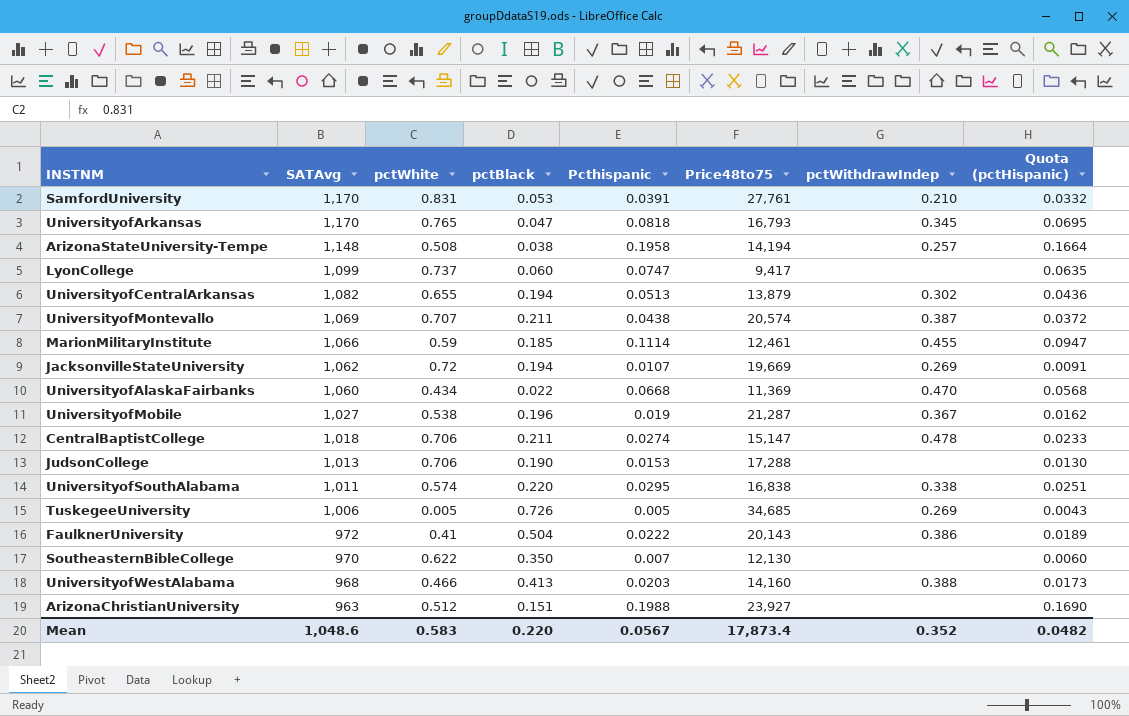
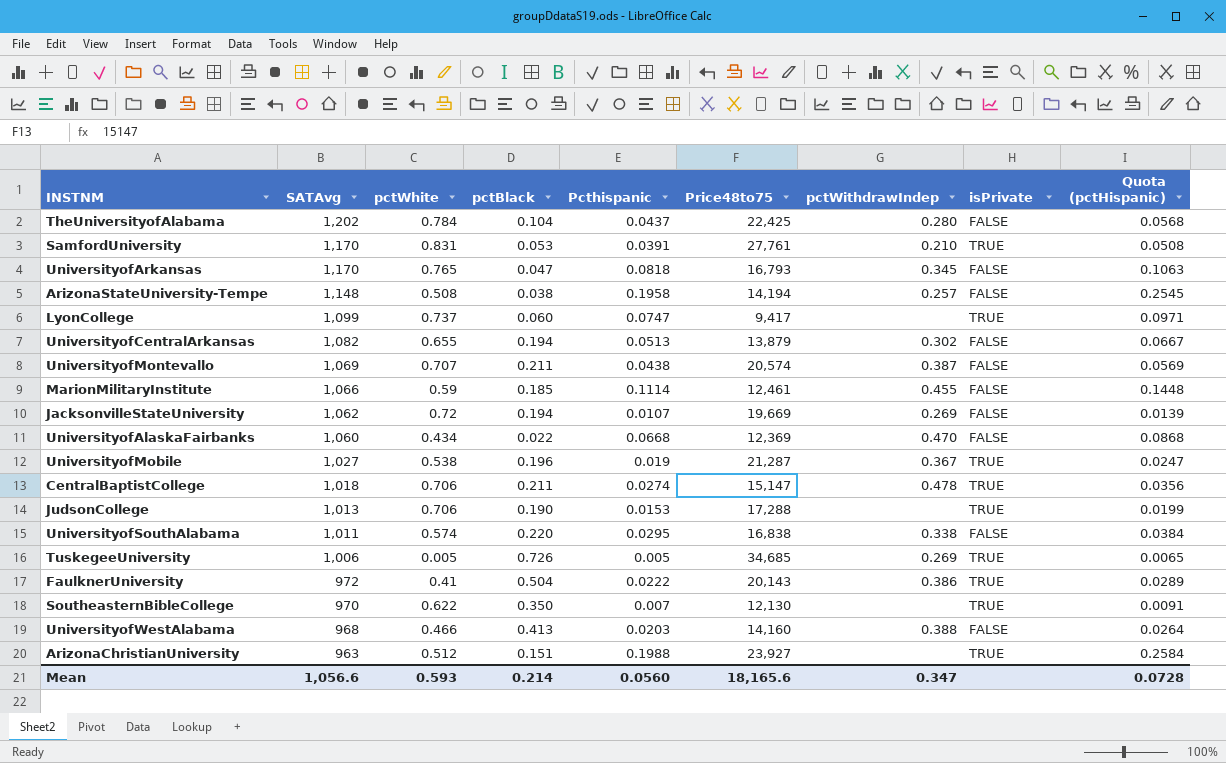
column isPrivate | position: none -> 8
column Quota (pctHispanic) | formula: [Pcthispanic] * 0.85 -> [Pcthispanic] * 1.3
row TheUniversityofAlabama: none -> 1,202 | 0.784 | 0.104 | 0.0437 | 22,425 | 0.280 | FALSE | 0.0568
UniversityofAlaskaFairbanks | Price48to75: 11,369 -> 12,369
Mean | SATAvg: 1,048.6 -> 1,056.6
Mean | pctWhite: 0.583 -> 0.593
Mean | pctBlack: 0.220 -> 0.214
Mean | Pcthispanic: 0.0567 -> 0.0560
Mean | Price48to75: 17,873.4 -> 18,165.6
Mean | pctWithdrawIndep: 0.352 -> 0.347
Mean | Quota (pctHispanic): 0.0482 -> 0.0728

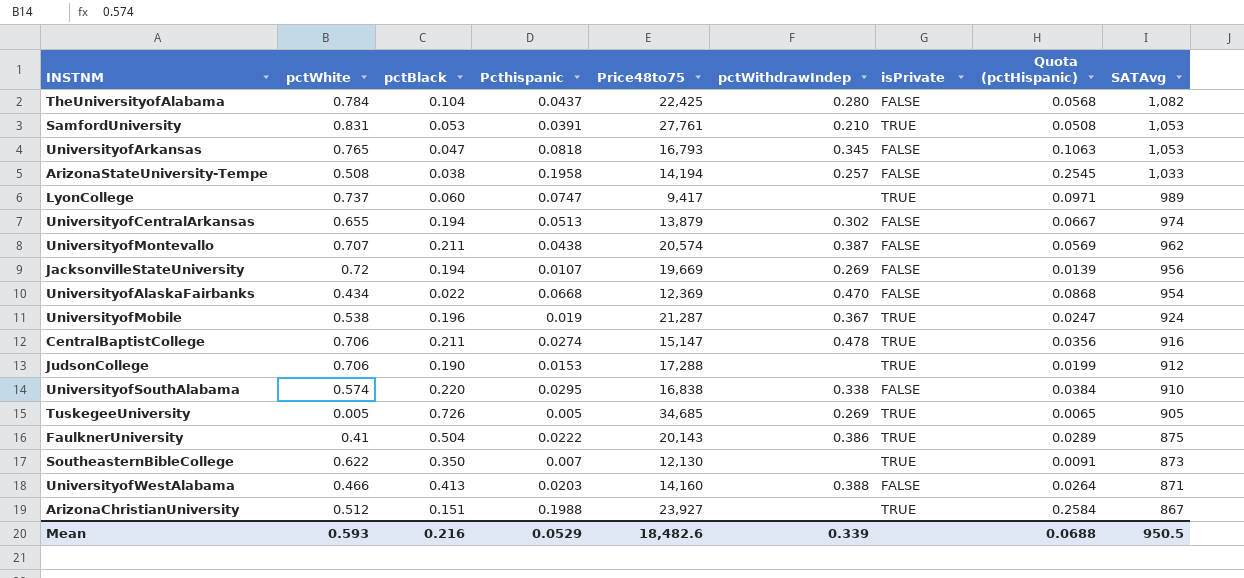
column SATAvg | position: 2 -> 9
row MarionMilitaryInstitute: 1,066 | 0.59 | 0.185 | 0.1114 | 12,461 | 0.455 | FALSE | 0.1448 -> none
TheUniversityofAlabama | SATAvg: 1,202 -> 1,082
SamfordUniversity | SATAvg: 1,170 -> 1,053
UniversityofArkansas | SATAvg: 1,170 -> 1,053
ArizonaStateUniversity-Tempe | SATAvg: 1,148 -> 1,033
LyonCollege | SATAvg: 1,099 -> 989
UniversityofCentralArkansas | SATAvg: 1,082 -> 974
UniversityofMontevallo | SATAvg: 1,069 -> 962
JacksonvilleStateUniversity | SATAvg: 1,062 -> 956
UniversityofAlaskaFairbanks | SATAvg: 1,060 -> 954
UniversityofMobile | SATAvg: 1,027 -> 924
CentralBaptistCollege | SATAvg: 1,018 -> 916
JudsonCollege | SATAvg: 1,013 -> 912
UniversityofSouthAlabama | SATAvg: 1,011 -> 910
TuskegeeUniversity | SATAvg: 1,006 -> 905
FaulknerUniversity | SATAvg: 972 -> 875
SoutheasternBibleCollege | SATAvg: 970 -> 873
UniversityofWestAlabama | SATAvg: 968 -> 871
ArizonaChristianUniversity | SATAvg: 963 -> 867
Mean | pctBlack: 0.214 -> 0.216
Mean | Pcthispanic: 0.0560 -> 0.0529
Mean | Price48to75: 18,165.6 -> 18,482.6
Mean | pctWithdrawIndep: 0.347 -> 0.339
Mean | Quota (pctHispanic): 0.0728 -> 0.0688
Mean | SATAvg: 1,056.6 -> 950.5

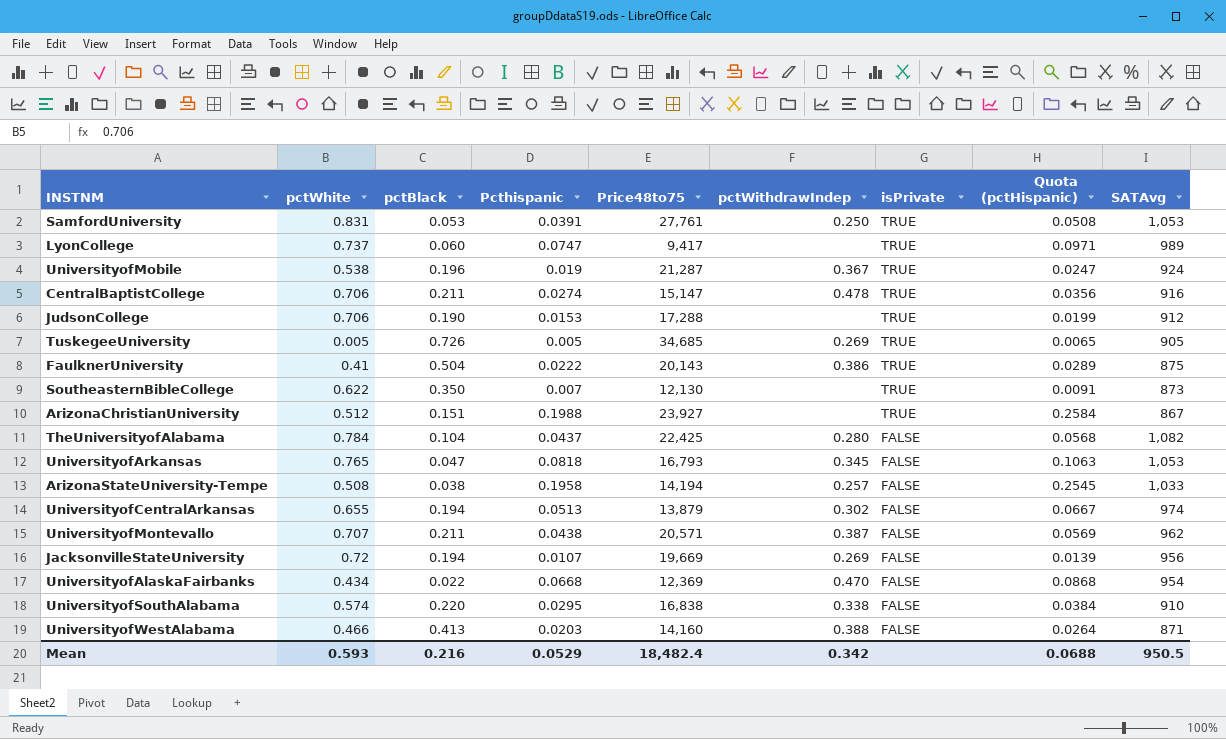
row order: SATAvg descending -> isPrivate descending
SamfordUniversity | pctWithdrawIndep: 0.210 -> 0.250
UniversityofMontevallo | Price48to75: 20,574 -> 20,571
Mean | Price48to75: 18,482.6 -> 18,482.4
Mean | pctWithdrawIndep: 0.339 -> 0.342

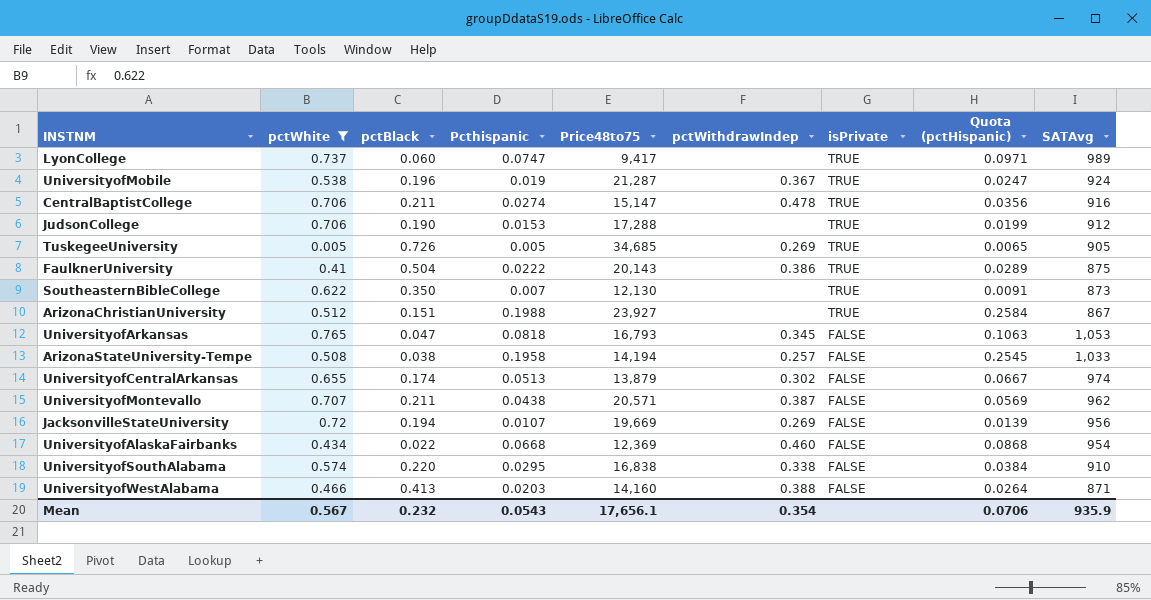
filter: none -> pctWhite <= 0.765
UniversityofCentralArkansas | pctBlack: 0.194 -> 0.174
UniversityofAlaskaFairbanks | pctWithdrawIndep: 0.470 -> 0.460
Mean | pctWhite: 0.593 -> 0.567
Mean | pctBlack: 0.216 -> 0.232
Mean | Pcthispanic: 0.0529 -> 0.0543
Mean | Price48to75: 18,482.4 -> 17,656.1
Mean | pctWithdrawIndep: 0.342 -> 0.354
Mean | Quota (pctHispanic): 0.0688 -> 0.0706
Mean | SATAvg: 950.5 -> 935.9

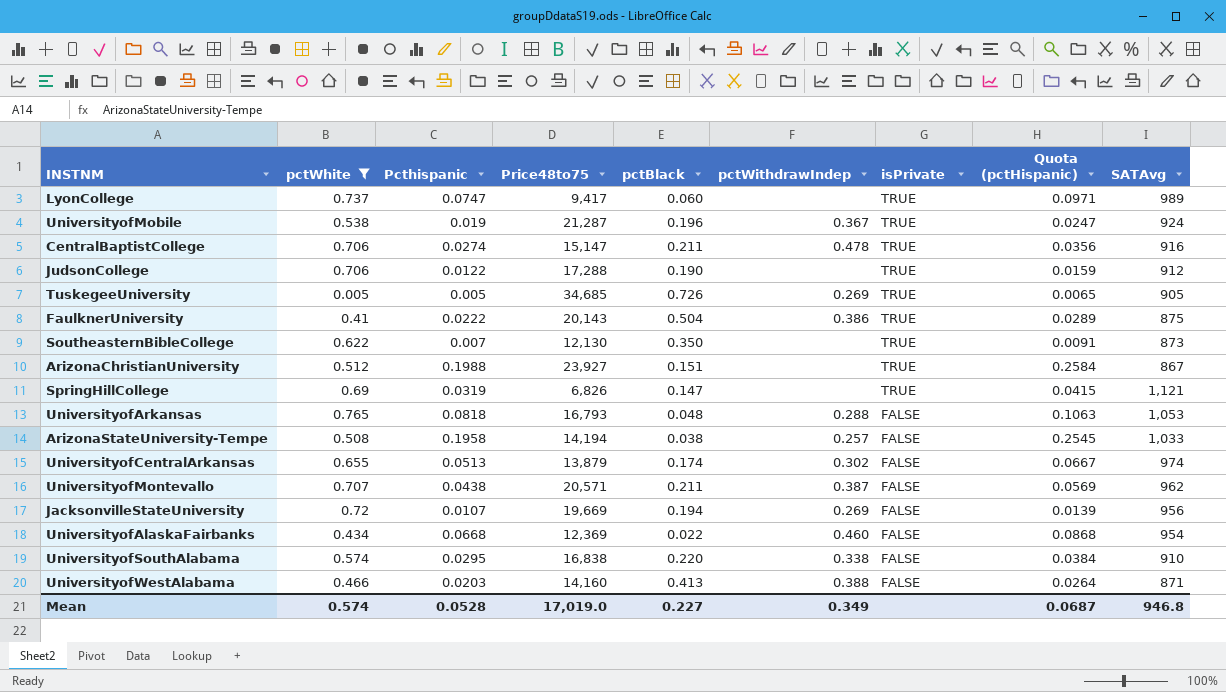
column pctBlack | position: 3 -> 5
JudsonCollege | Pcthispanic: 0.0153 -> 0.0122
JudsonCollege | Quota (pctHispanic): 0.0199 -> 0.0159
row SpringHillCollege: none -> 0.69 | 0.0319 | 6,826 | 0.147 | none | TRUE | 0.0415 | 1,121
UniversityofArkansas | pctBlack: 0.047 -> 0.048
UniversityofArkansas | pctWithdrawIndep: 0.345 -> 0.288
Mean | pctWhite: 0.567 -> 0.574
Mean | Pcthispanic: 0.0543 -> 0.0528
Mean | Price48to75: 17,656.1 -> 17,019.0
Mean | pctBlack: 0.232 -> 0.227
Mean | pctWithdrawIndep: 0.354 -> 0.349
Mean | Quota (pctHispanic): 0.0706 -> 0.0687
Mean | SATAvg: 935.9 -> 946.8

